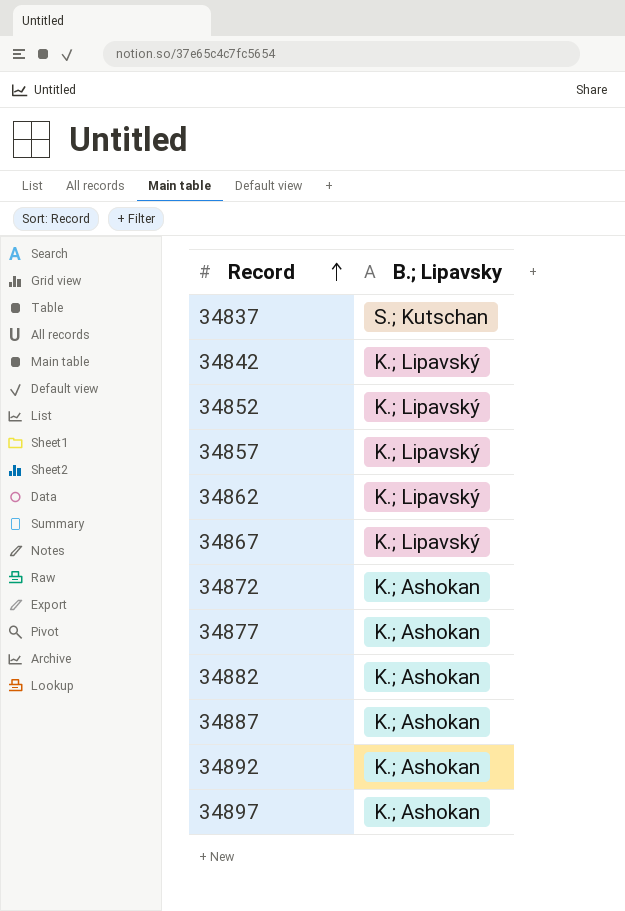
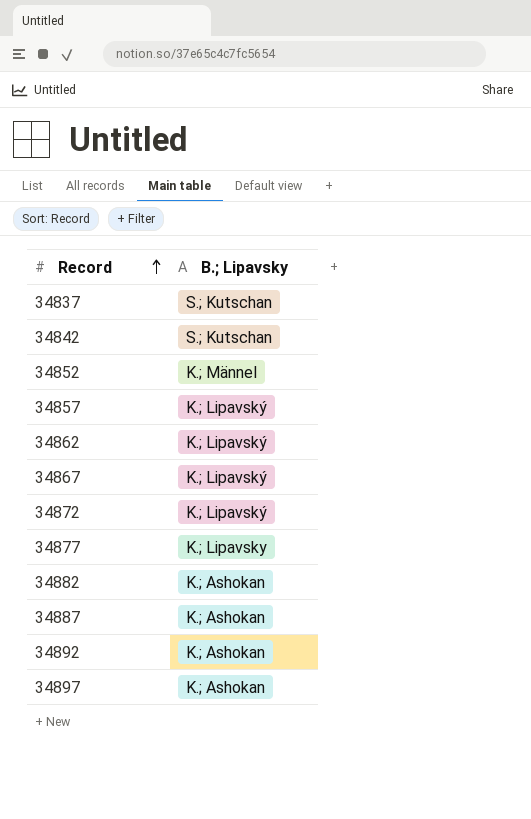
34842 | B.; Lipavsky: K.; Lipavský -> S.; Kutschan
34852 | B.; Lipavsky: K.; Lipavský -> K.; Männel
34872 | B.; Lipavsky: K.; Ashokan -> K.; Lipavský
34877 | B.; Lipavsky: K.; Ashokan -> K.; Lipavsky

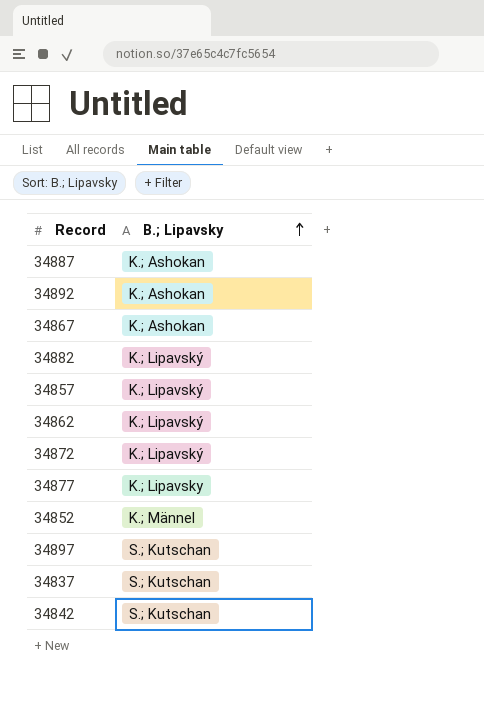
row order: Record ascending -> B.; Lipavsky ascending
34867 | B.; Lipavsky: K.; Lipavský -> K.; Ashokan
34882 | B.; Lipavsky: K.; Ashokan -> K.; Lipavský
34897 | B.; Lipavsky: K.; Ashokan -> S.; Kutschan

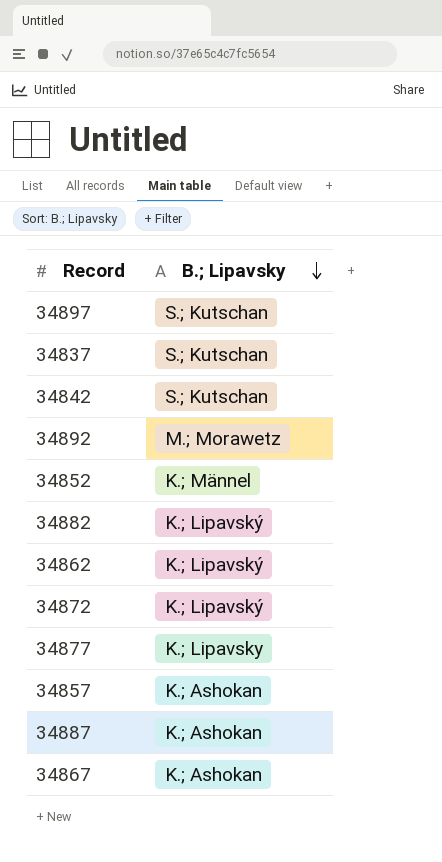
row order: B.; Lipavsky ascending -> B.; Lipavsky descending
34892 | B.; Lipavsky: K.; Ashokan -> M.; Morawetz
34857 | B.; Lipavsky: K.; Lipavský -> K.; Ashokan

